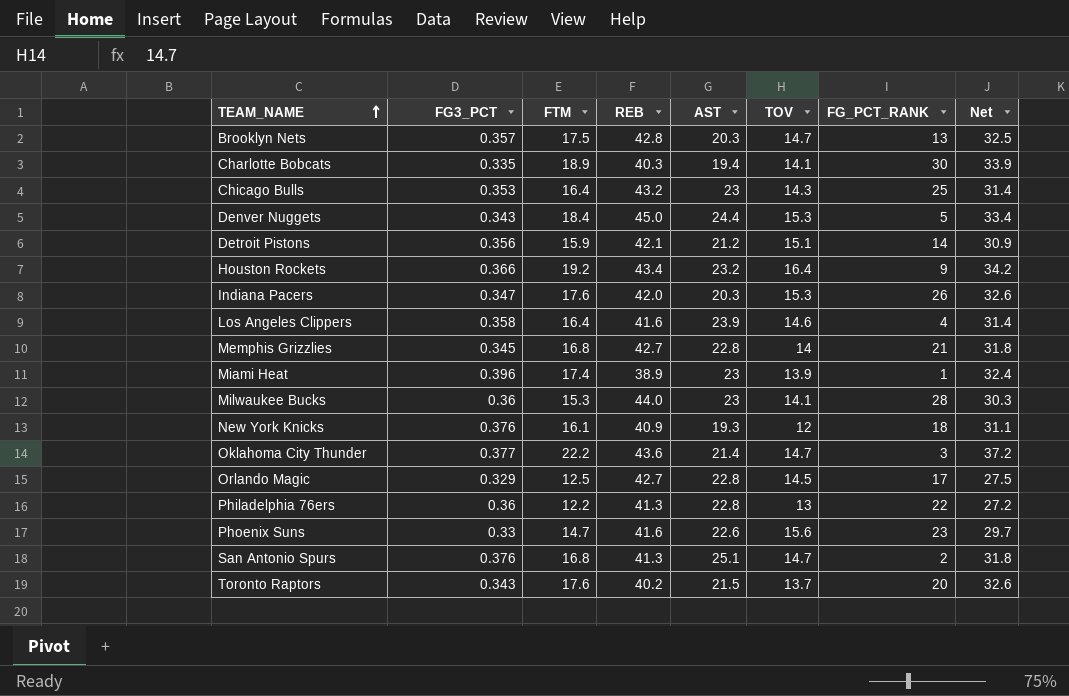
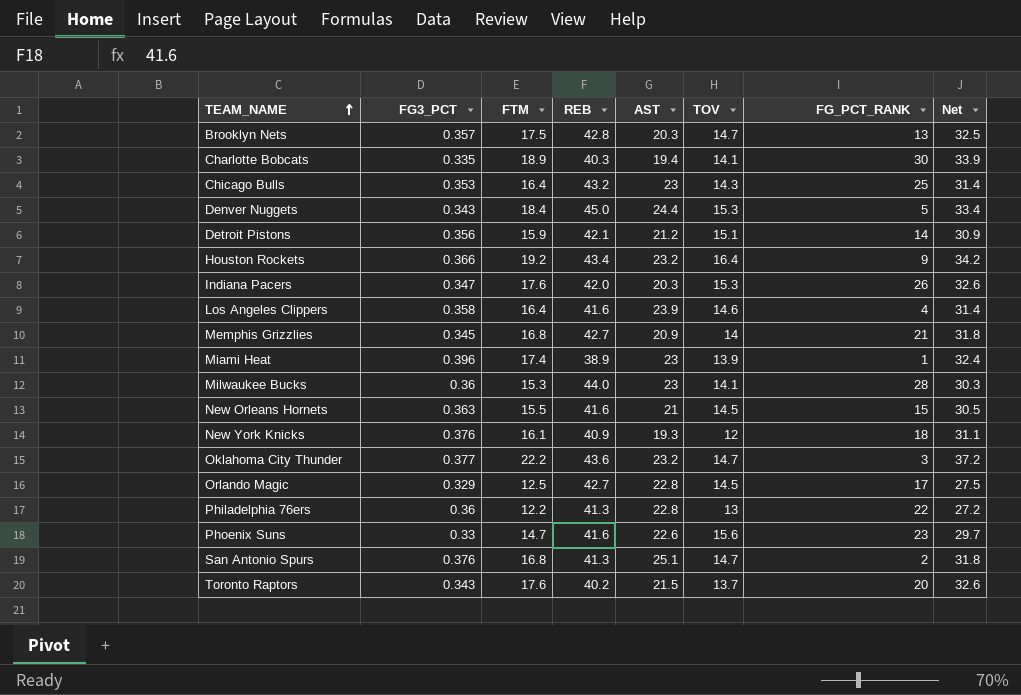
Memphis Grizzlies | AST: 22.8 -> 20.9
row New Orleans Hornets: none -> 0.363 | 15.5 | 41.6 | 21 | 14.5 | 15 | 30.5
Oklahoma City Thunder | AST: 21.4 -> 23.2

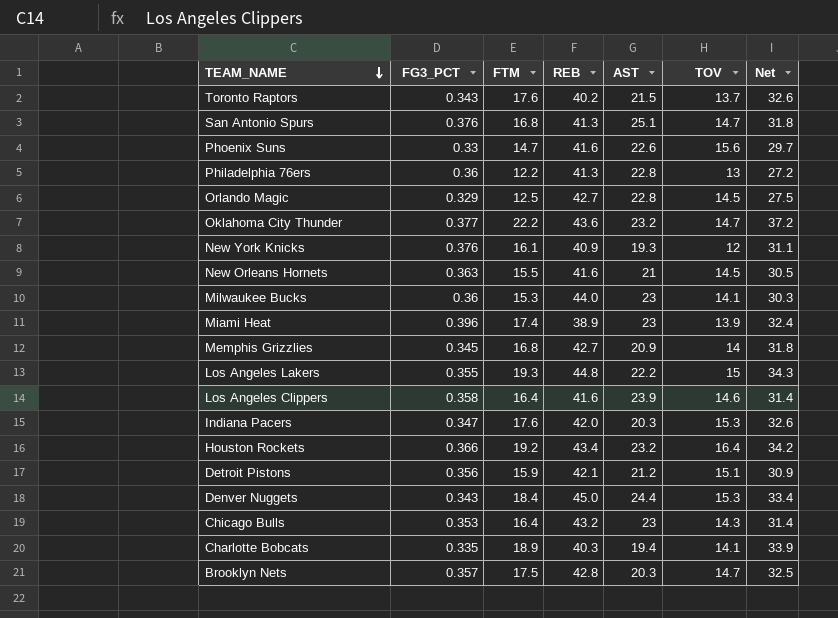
row order: TEAM_NAME ascending -> TEAM_NAME descending
column FG_PCT_RANK | position: 7 -> none
row Los Angeles Lakers: none -> 0.355 | 19.3 | 44.8 | 22.2 | 15 | 34.3

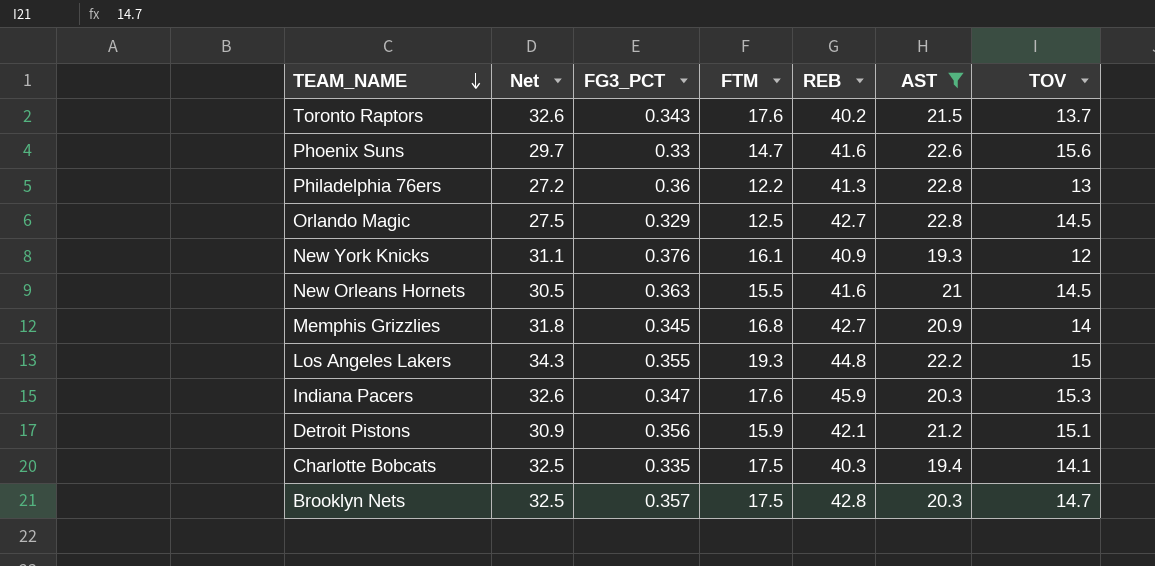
filter: none -> AST <= 22.8
column Net | position: 7 -> 2
Indiana Pacers | REB: 42.0 -> 45.9
Charlotte Bobcats | Net: 33.9 -> 32.5
Charlotte Bobcats | FTM: 18.9 -> 17.5

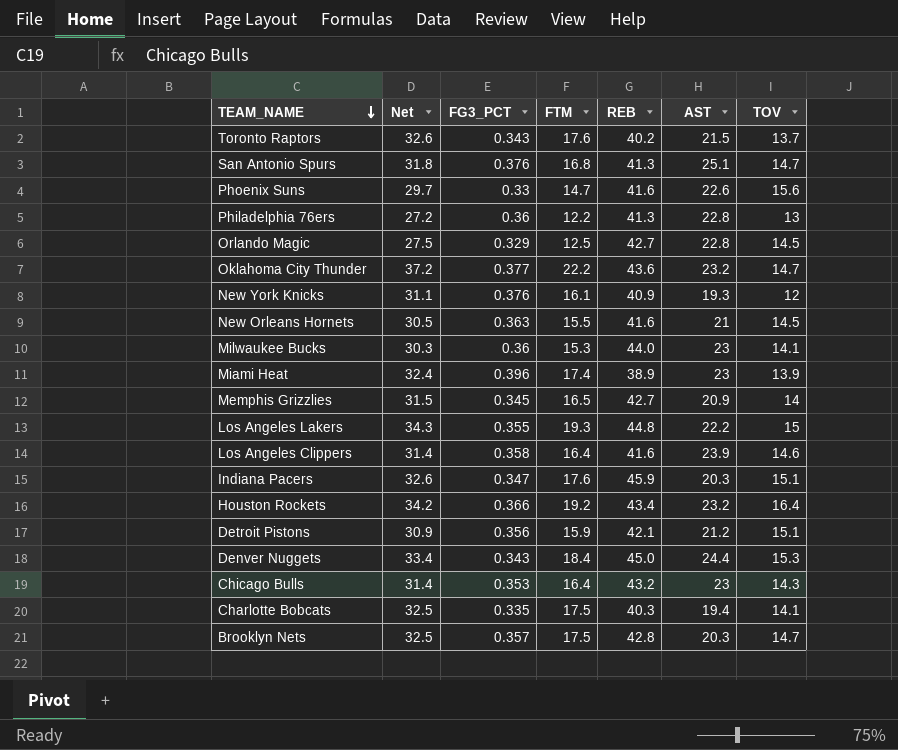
filter: AST <= 22.8 -> none
Memphis Grizzlies | Net: 31.8 -> 31.5
Memphis Grizzlies | FTM: 16.8 -> 16.5
Indiana Pacers | TOV: 15.3 -> 15.1

